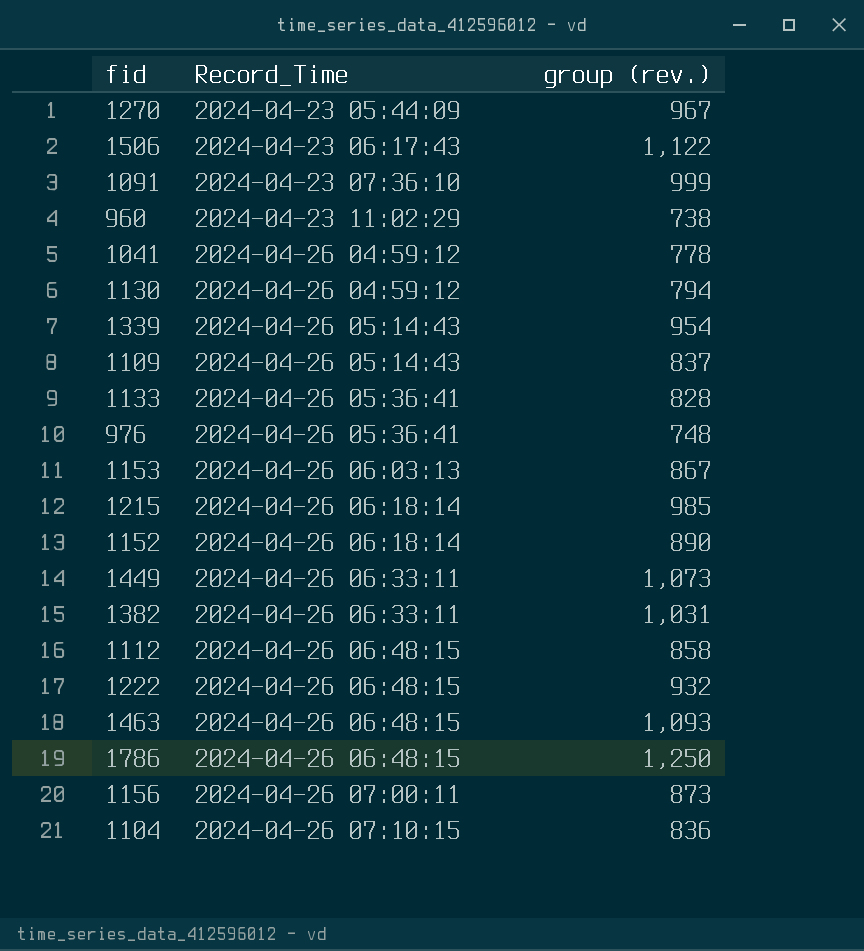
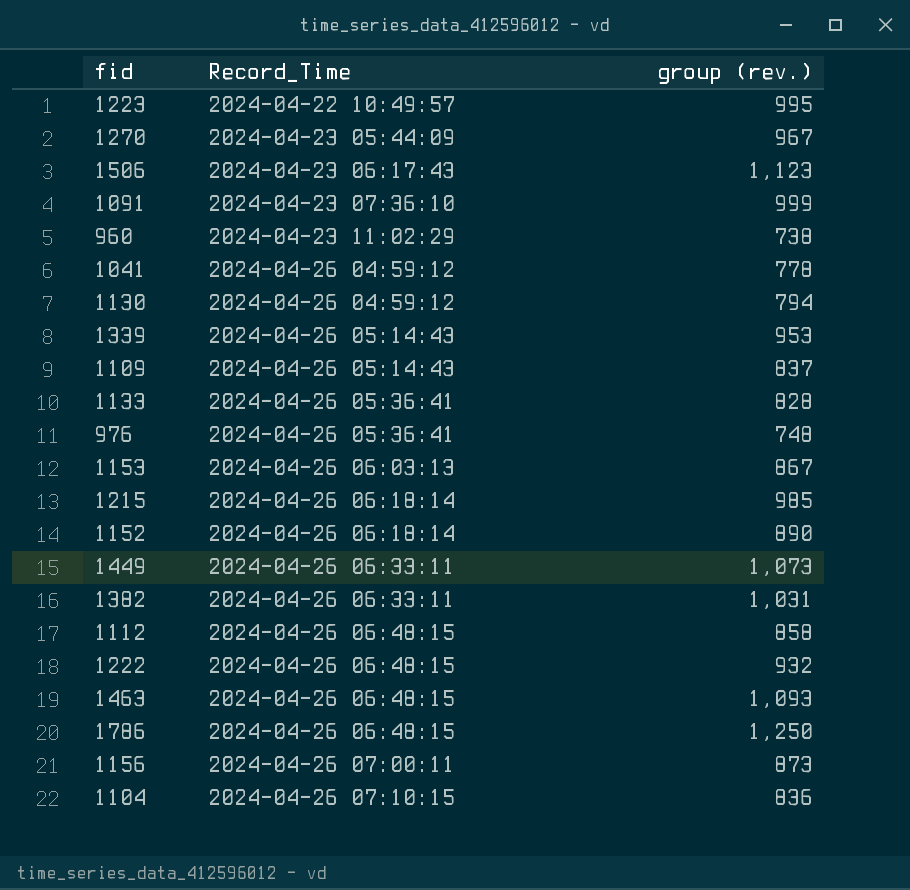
row 1223: none -> 2024-04-22 10:49:57 | 995
1506 | group (rev.): 1,122 -> 1,123
1339 | group (rev.): 954 -> 953

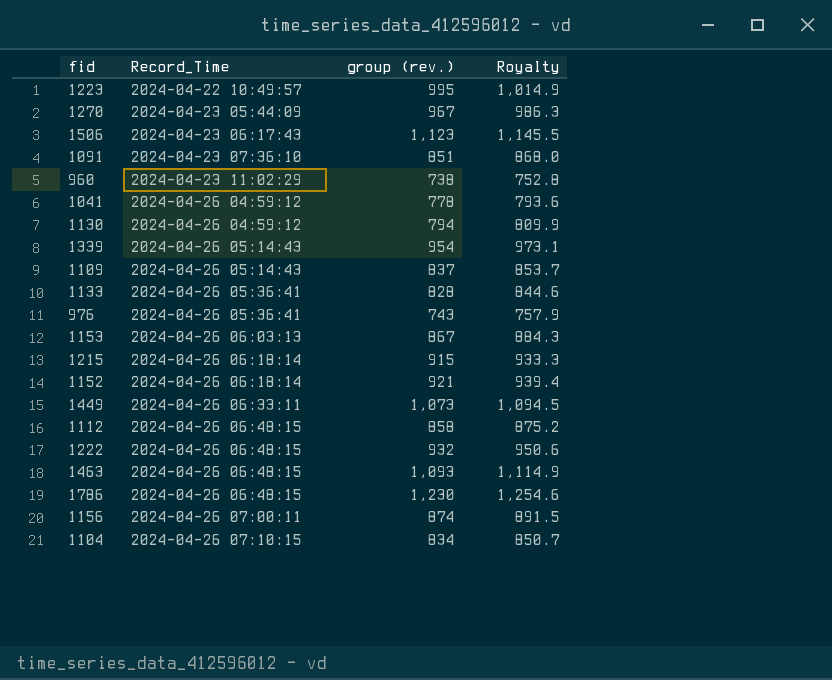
column Royalty | formula: none -> [group (rev.)] * 1.02
row 1382: 2024-04-26 06:33:11 | 1,031 -> none
1091 | group (rev.): 999 -> 851
1339 | group (rev.): 953 -> 954
976 | group (rev.): 748 -> 743
1215 | group (rev.): 985 -> 915
1152 | group (rev.): 890 -> 921
1786 | group (rev.): 1,250 -> 1,230
1156 | group (rev.): 873 -> 874
1104 | group (rev.): 836 -> 834

